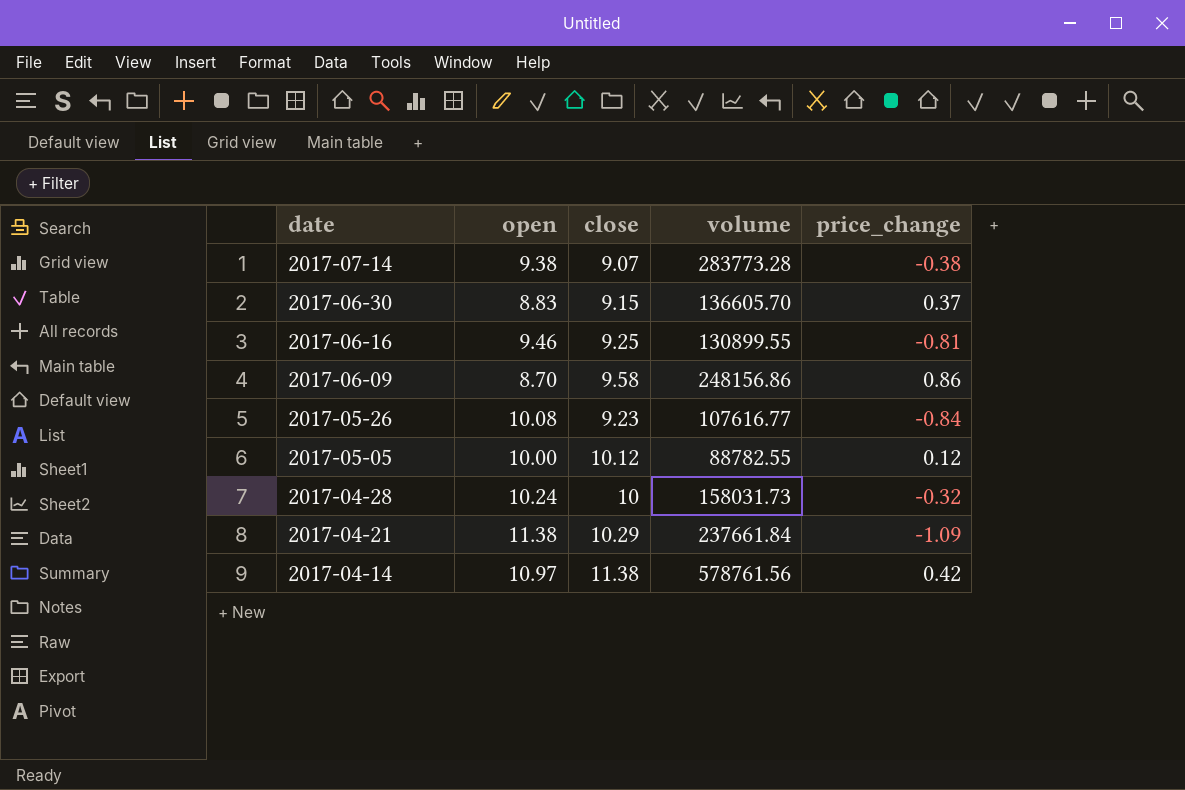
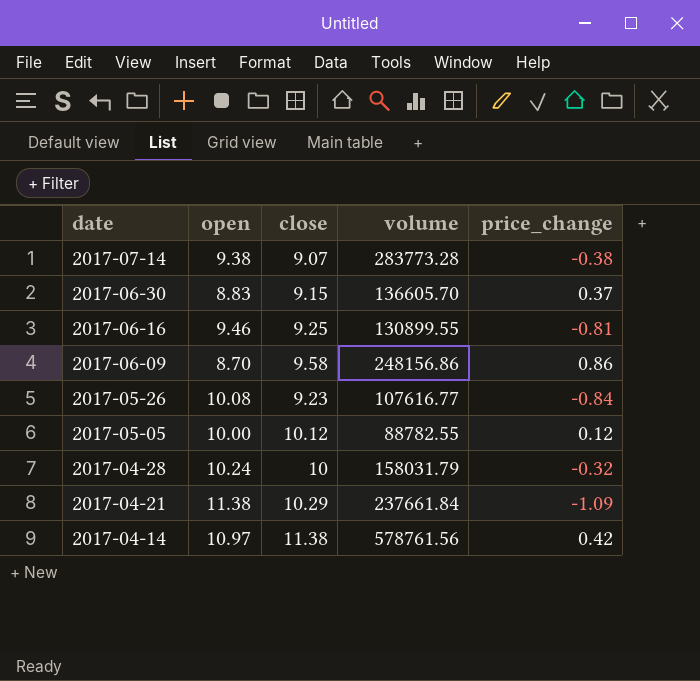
2017-04-28 | volume: 158031.73 -> 158031.79

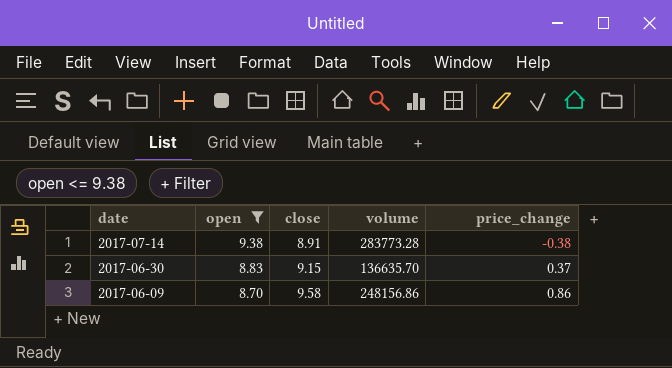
filter: none -> open <= 9.38
2017-07-14 | close: 9.07 -> 8.91
2017-06-30 | volume: 136605.70 -> 136635.70

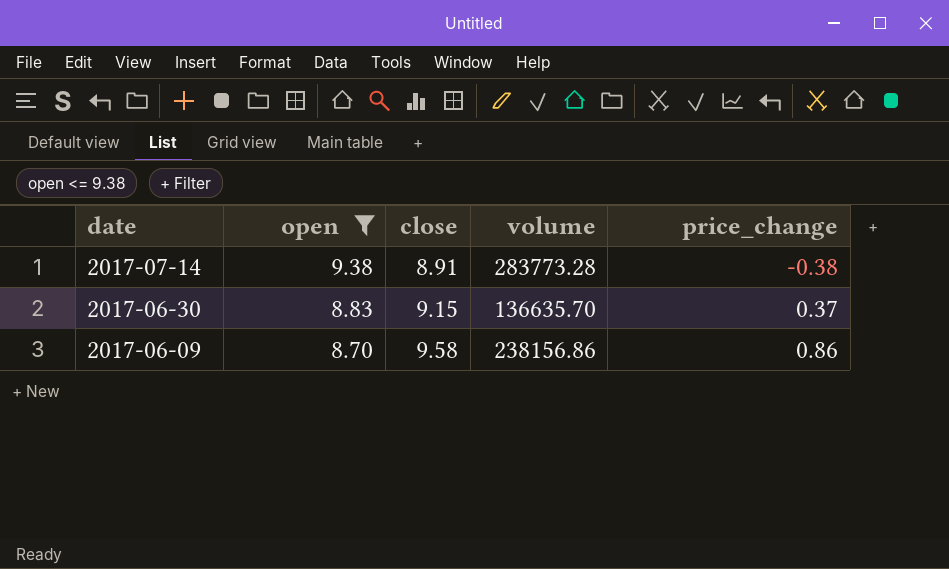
2017-06-09 | volume: 248156.86 -> 238156.86

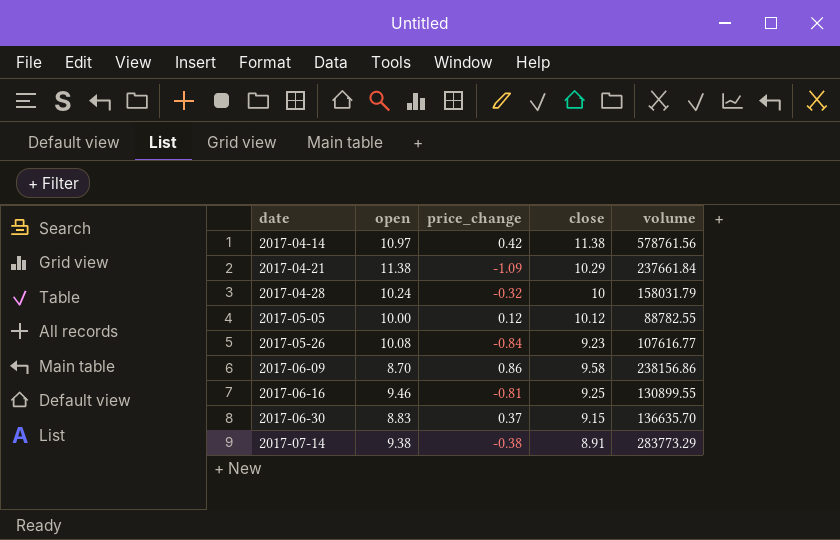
filter: open <= 9.38 -> none
row order: date descending -> date ascending
column price_change | position: 5 -> 3
2017-07-14 | volume: 283773.28 -> 283773.29

